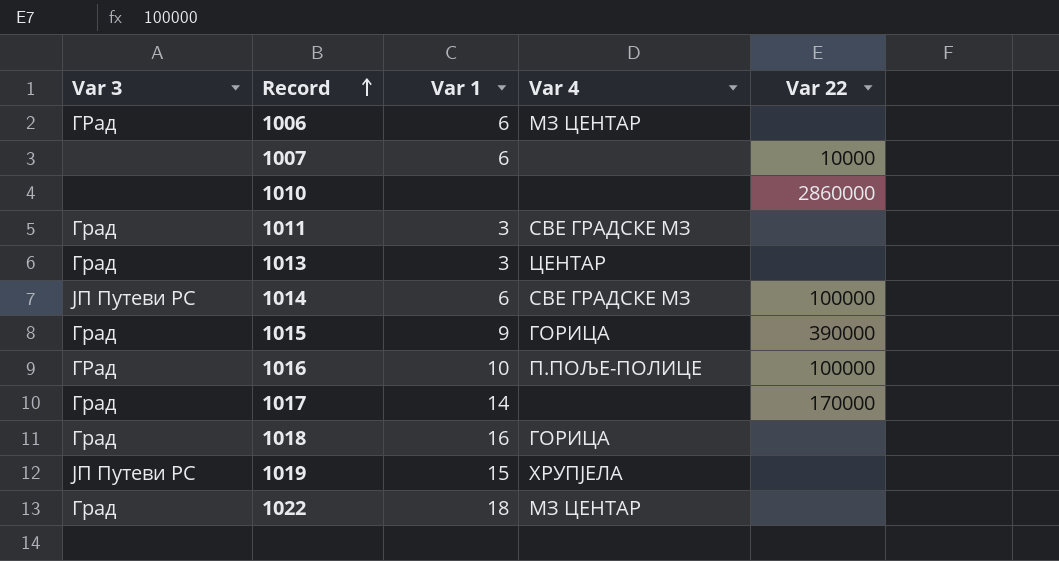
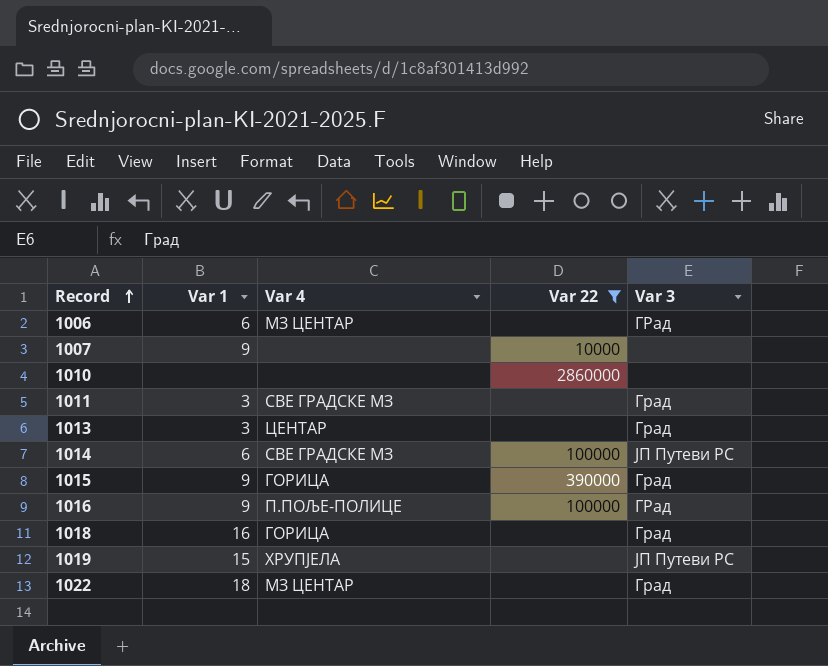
filter: none -> Var 22 != 170000
column Var 3 | position: 1 -> 5
1007 | Var 1: 6 -> 9
1016 | Var 1: 10 -> 9

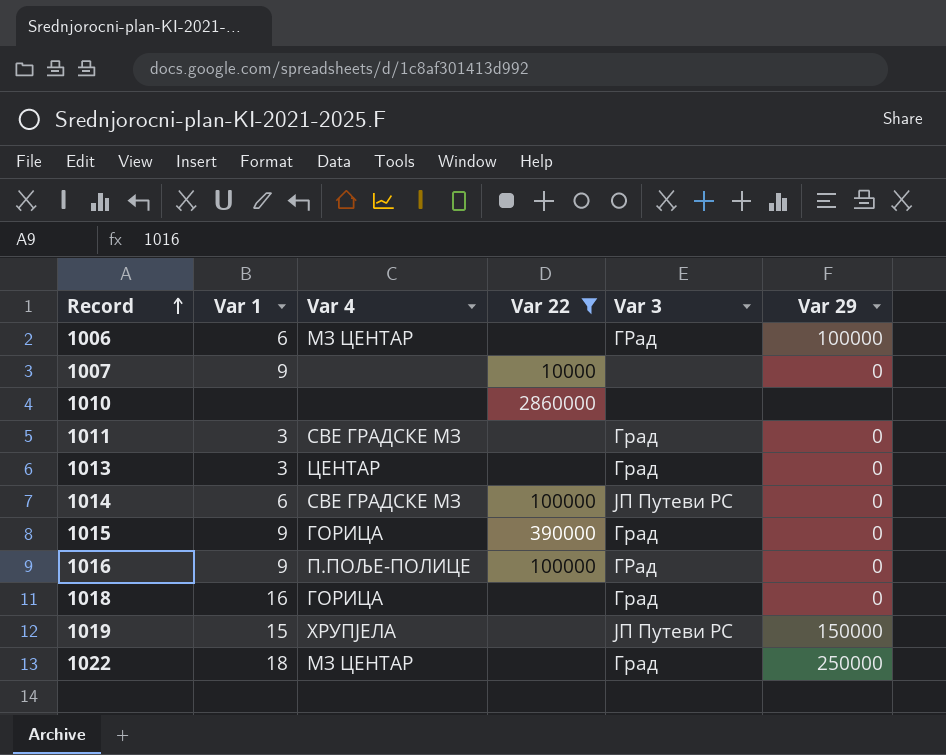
column Var 29 | position: none -> 6

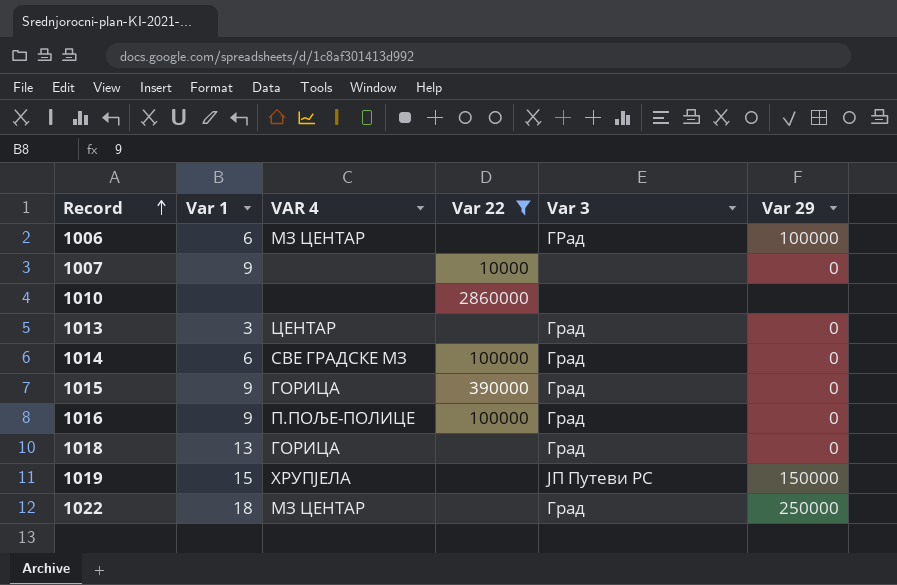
column name: Var 4 -> VAR 4
row 1011: 3 | СВЕ ГРАДСКЕ МЗ | none | Град | 0 -> none
1014 | Var 3: ЈП Путеви РС -> Град
1016 | Var 3: ГРад -> Град
1018 | Var 1: 16 -> 13

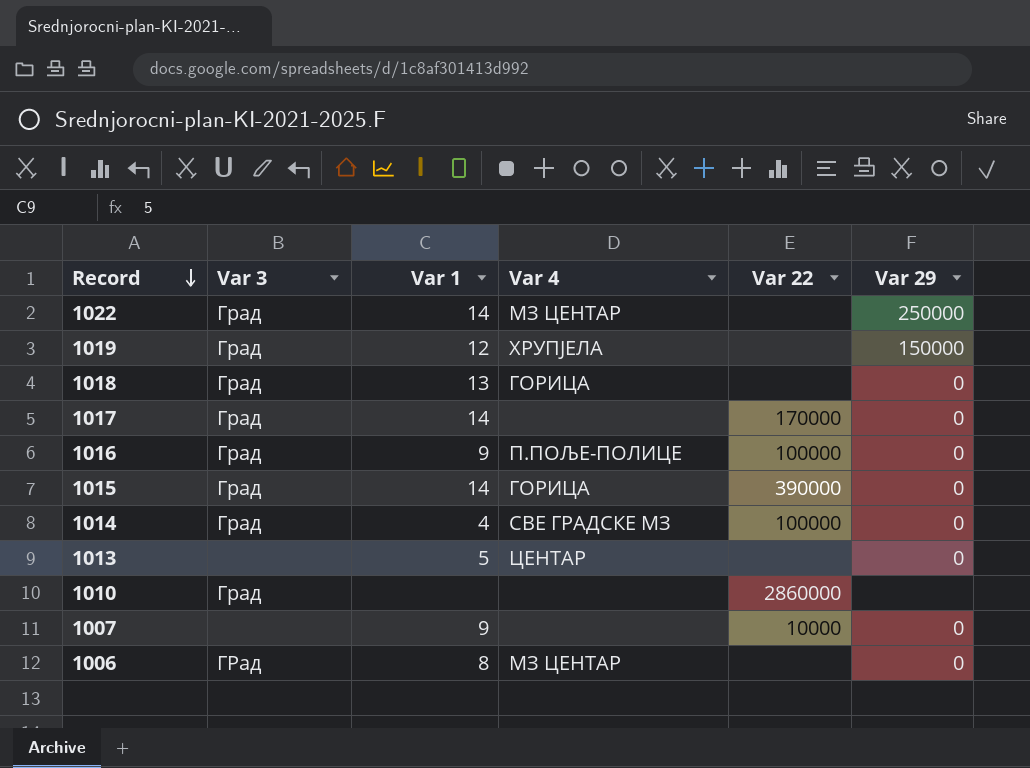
filter: Var 22 != 170000 -> none
row order: Record ascending -> Record descending
column Var 3 | position: 5 -> 2
column name: VAR 4 -> Var 4
1022 | Var 1: 18 -> 14
1019 | Var 3: ЈП Путеви РС -> Град
1019 | Var 1: 15 -> 12
1015 | Var 1: 9 -> 14
1014 | Var 1: 6 -> 4
1013 | Var 3: Град -> none
1013 | Var 1: 3 -> 5
1010 | Var 3: none -> Град
1006 | Var 1: 6 -> 8
1006 | Var 29: 100000 -> 0

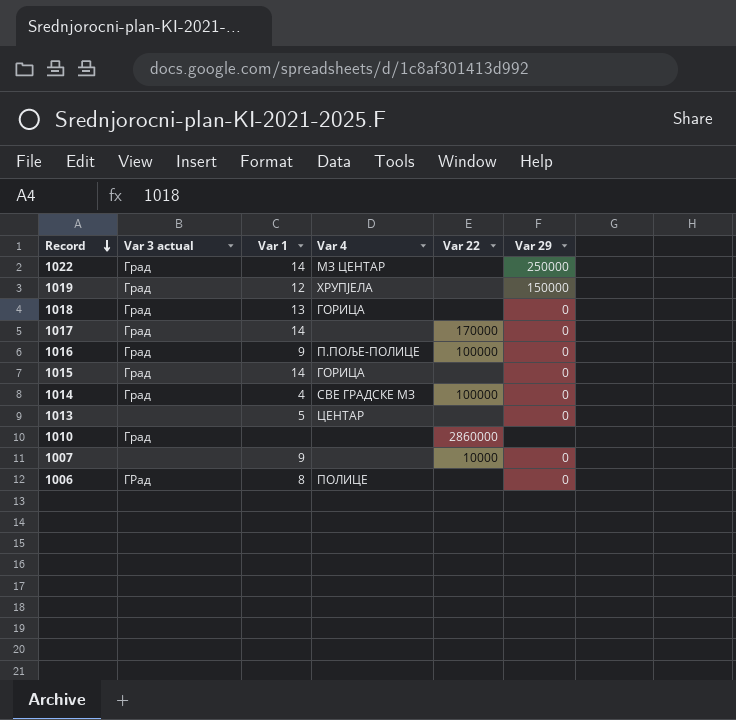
column name: Var 3 -> Var 3 actual
1015 | Var 22: 390000 -> none
1006 | Var 4: МЗ ЦЕНТАР -> ПОЛИЦЕ

